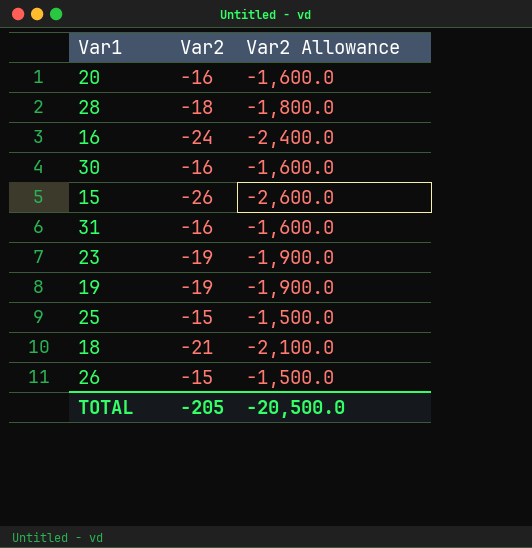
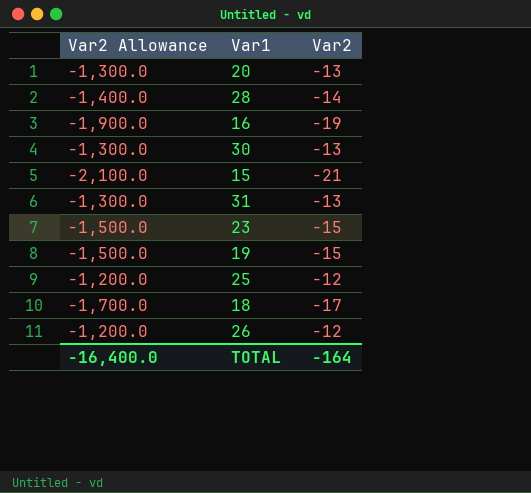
column Var2 Allowance | position: 3 -> 1
20 | Var2 Allowance: -1,600.0 -> -1,300.0
20 | Var2: -16 -> -13
28 | Var2 Allowance: -1,800.0 -> -1,400.0
28 | Var2: -18 -> -14
16 | Var2 Allowance: -2,400.0 -> -1,900.0
16 | Var2: -24 -> -19
30 | Var2 Allowance: -1,600.0 -> -1,300.0
30 | Var2: -16 -> -13
15 | Var2 Allowance: -2,600.0 -> -2,100.0
15 | Var2: -26 -> -21
31 | Var2 Allowance: -1,600.0 -> -1,300.0
31 | Var2: -16 -> -13
23 | Var2 Allowance: -1,900.0 -> -1,500.0
23 | Var2: -19 -> -15
19 | Var2 Allowance: -1,900.0 -> -1,500.0
19 | Var2: -19 -> -15
25 | Var2 Allowance: -1,500.0 -> -1,200.0
25 | Var2: -15 -> -12
18 | Var2 Allowance: -2,100.0 -> -1,700.0
18 | Var2: -21 -> -17
26 | Var2 Allowance: -1,500.0 -> -1,200.0
26 | Var2: -15 -> -12
TOTAL | Var2 Allowance: -20,500.0 -> -16,400.0
TOTAL | Var2: -205 -> -164

